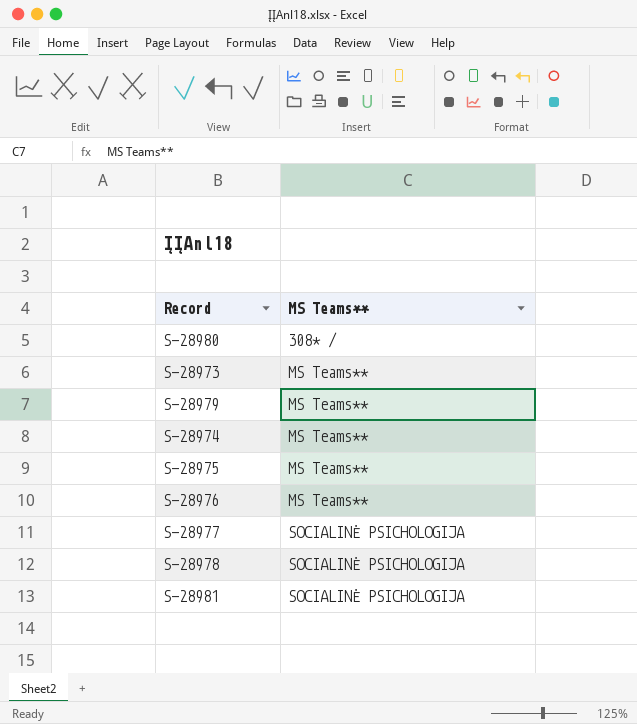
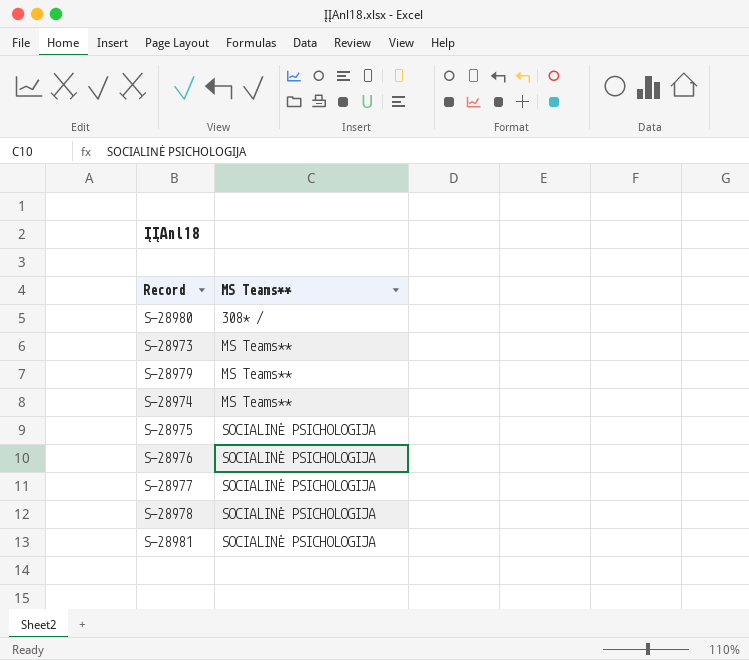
S-28975 | MS Teams**: MS Teams** -> SOCIALINĖ PSICHOLOGIJA
S-28976 | MS Teams**: MS Teams** -> SOCIALINĖ PSICHOLOGIJA

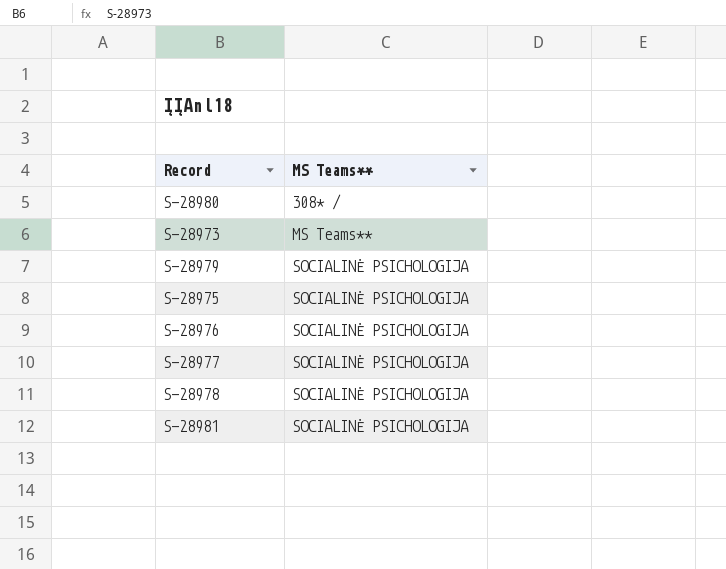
row S-28974: MS Teams** -> none
S-28979 | MS Teams**: MS Teams** -> SOCIALINĖ PSICHOLOGIJA

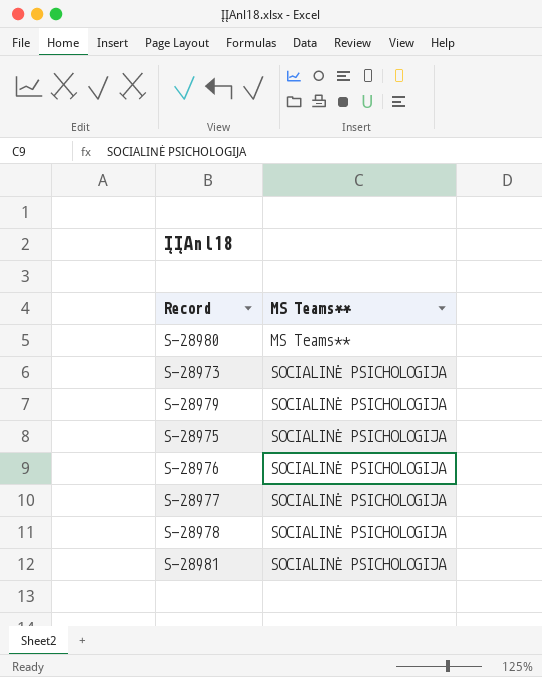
S-28980 | MS Teams**: 308* / -> MS Teams**
S-28973 | MS Teams**: MS Teams** -> SOCIALINĖ PSICHOLOGIJA

